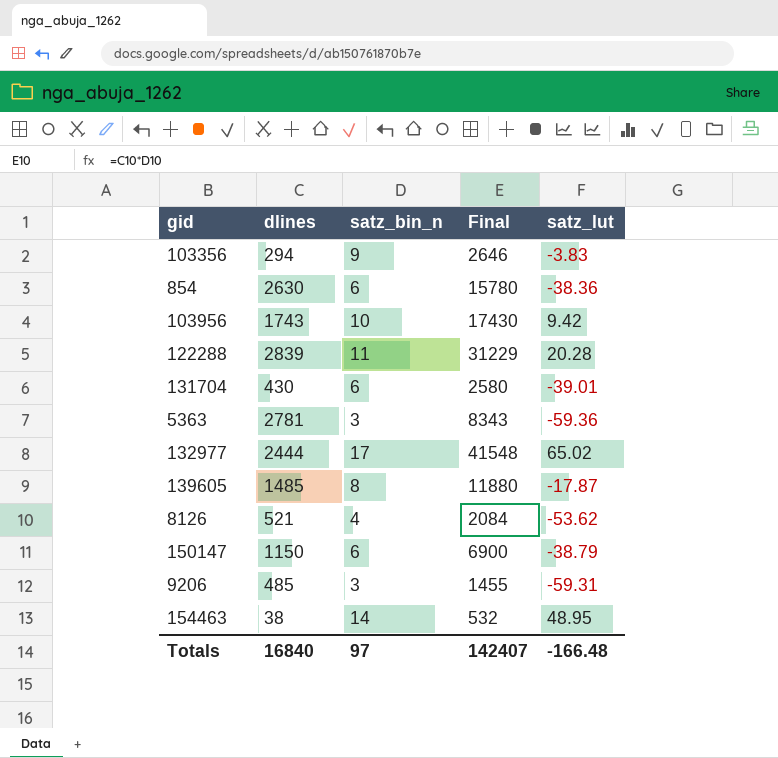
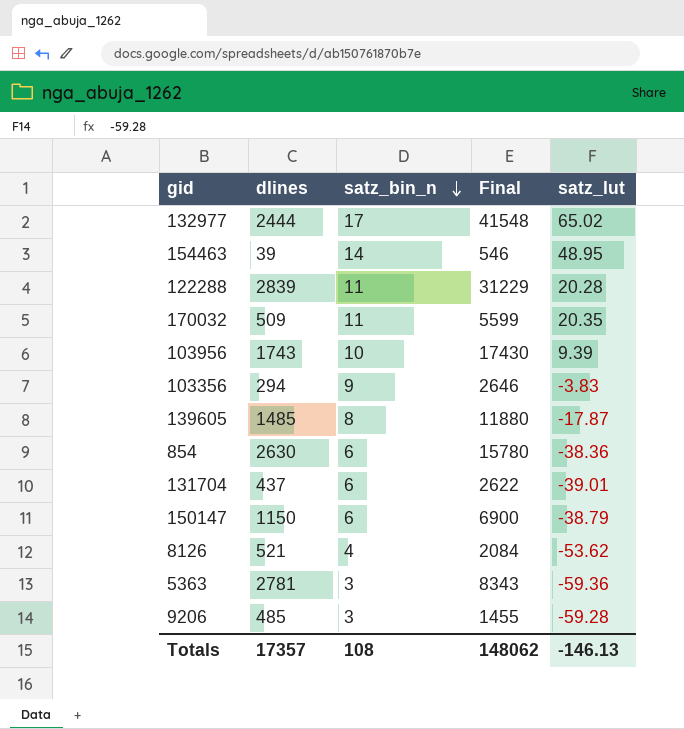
row order: none -> satz_bin_n descending
154463 | dlines: 38 -> 39
154463 | Final: 532 -> 546
row 170032: none -> 509 | 11 | 5599 | 20.35
103956 | satz_lut: 9.42 -> 9.39
131704 | dlines: 430 -> 437
131704 | Final: 2580 -> 2622
9206 | satz_lut: -59.31 -> -59.28
Totals | dlines: 16840 -> 17357
Totals | satz_bin_n: 97 -> 108
Totals | Final: 142407 -> 148062
Totals | satz_lut: -166.48 -> -146.13

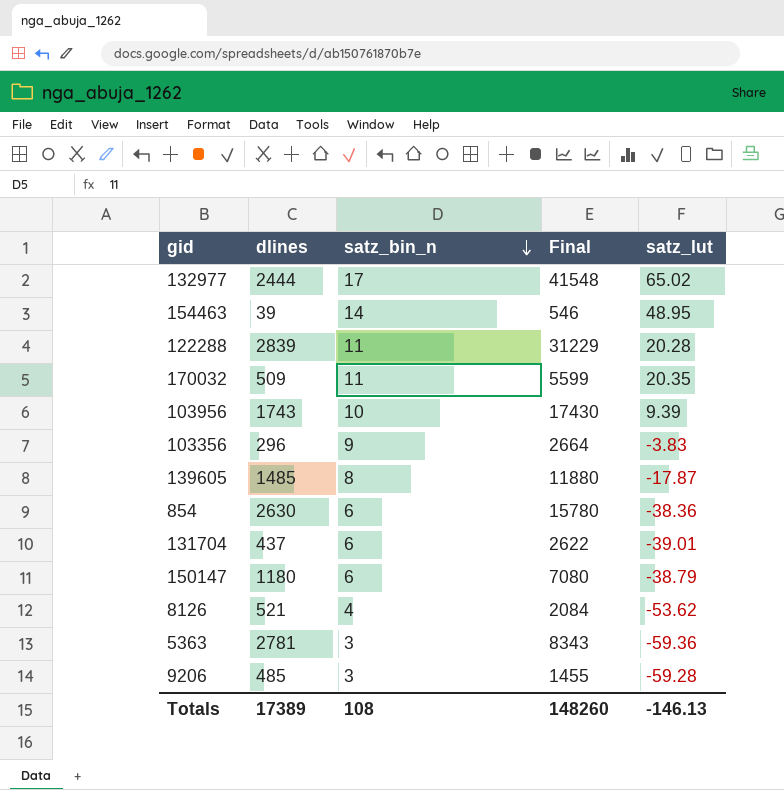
103356 | dlines: 294 -> 296
103356 | Final: 2646 -> 2664
150147 | dlines: 1150 -> 1180
150147 | Final: 6900 -> 7080
Totals | dlines: 17357 -> 17389
Totals | Final: 148062 -> 148260

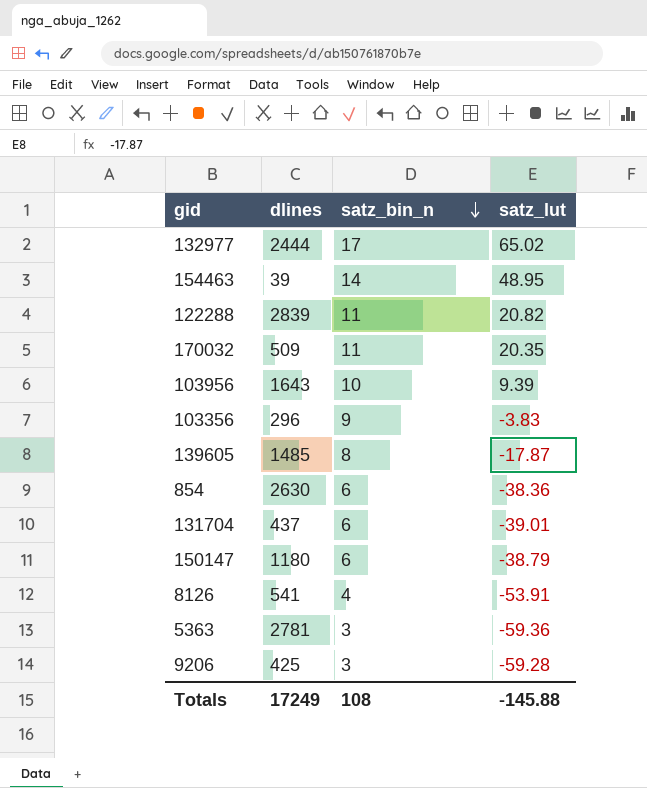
column Final | formula: [dlines] * [satz_bin_n] -> none
122288 | satz_lut: 20.28 -> 20.82
103956 | dlines: 1743 -> 1643
8126 | dlines: 521 -> 541
8126 | satz_lut: -53.62 -> -53.91
9206 | dlines: 485 -> 425
Totals | dlines: 17389 -> 17249
Totals | satz_lut: -146.13 -> -145.88

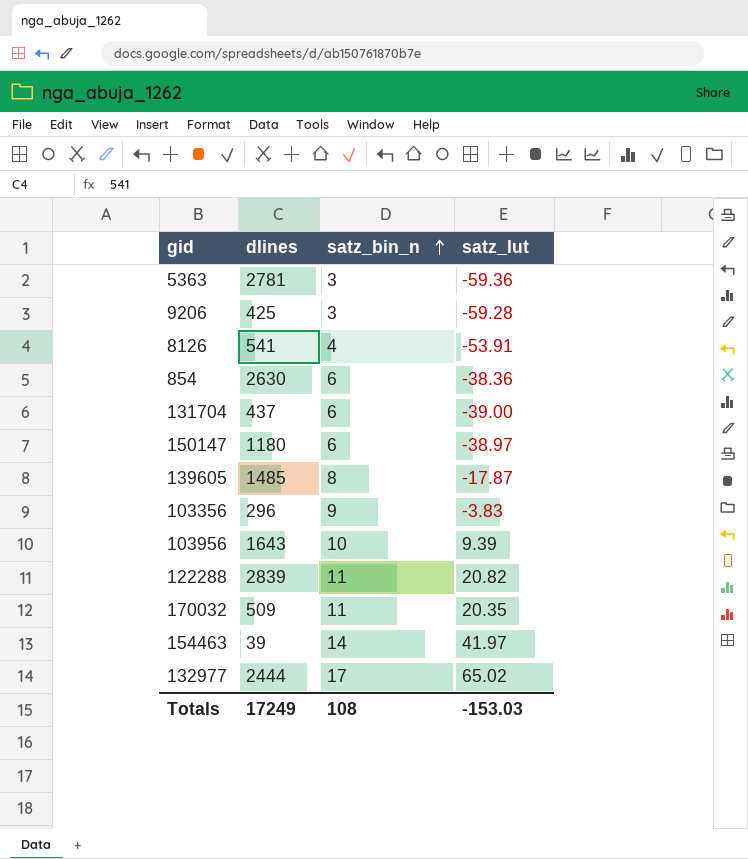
row order: satz_bin_n descending -> satz_bin_n ascending
131704 | satz_lut: -39.01 -> -39.00
150147 | satz_lut: -38.79 -> -38.97
154463 | satz_lut: 48.95 -> 41.97
Totals | satz_lut: -145.88 -> -153.03

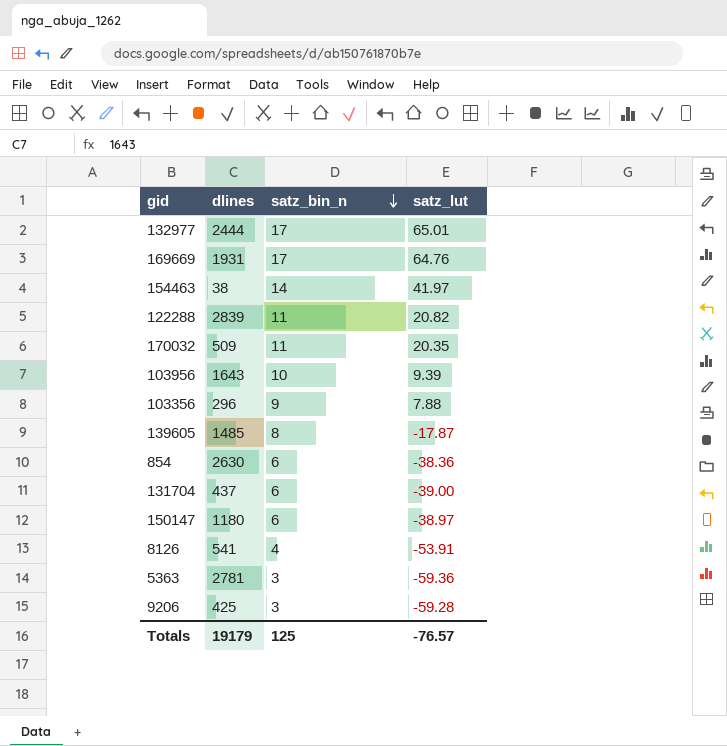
row order: satz_bin_n ascending -> satz_bin_n descending
132977 | satz_lut: 65.02 -> 65.01
row 169669: none -> 1931 | 17 | 64.76
154463 | dlines: 39 -> 38
103356 | satz_lut: -3.83 -> 7.88
Totals | dlines: 17249 -> 19179
Totals | satz_bin_n: 108 -> 125
Totals | satz_lut: -153.03 -> -76.57

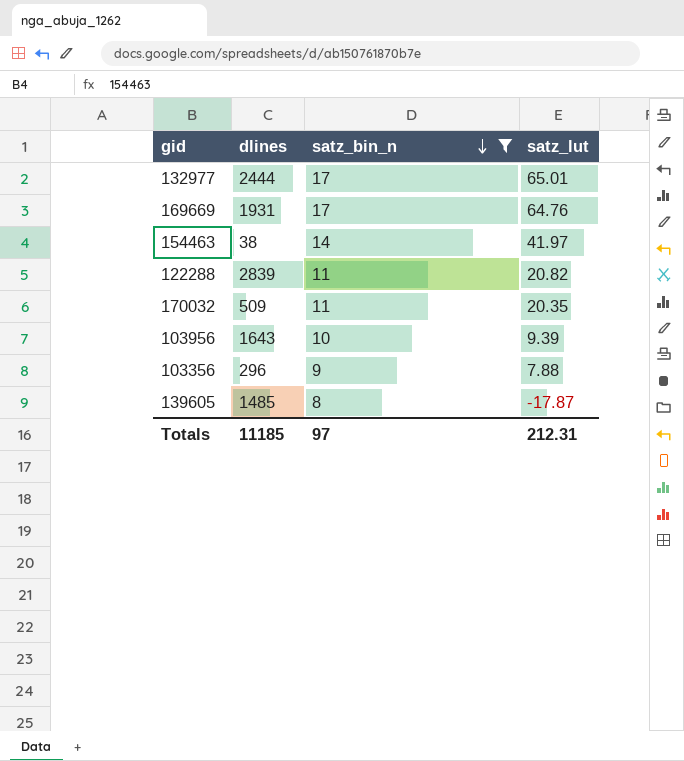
filter: none -> satz_bin_n >= 8
Totals | dlines: 19179 -> 11185
Totals | satz_bin_n: 125 -> 97
Totals | satz_lut: -76.57 -> 212.31

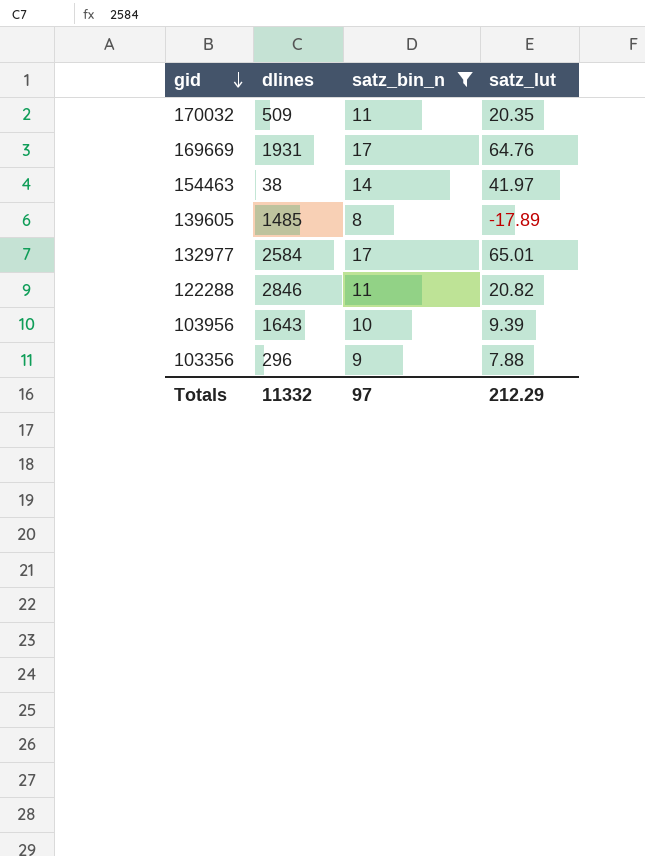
row order: satz_bin_n descending -> gid descending
139605 | satz_lut: -17.87 -> -17.89
132977 | dlines: 2444 -> 2584
122288 | dlines: 2839 -> 2846
Totals | dlines: 11185 -> 11332
Totals | satz_lut: 212.31 -> 212.29

